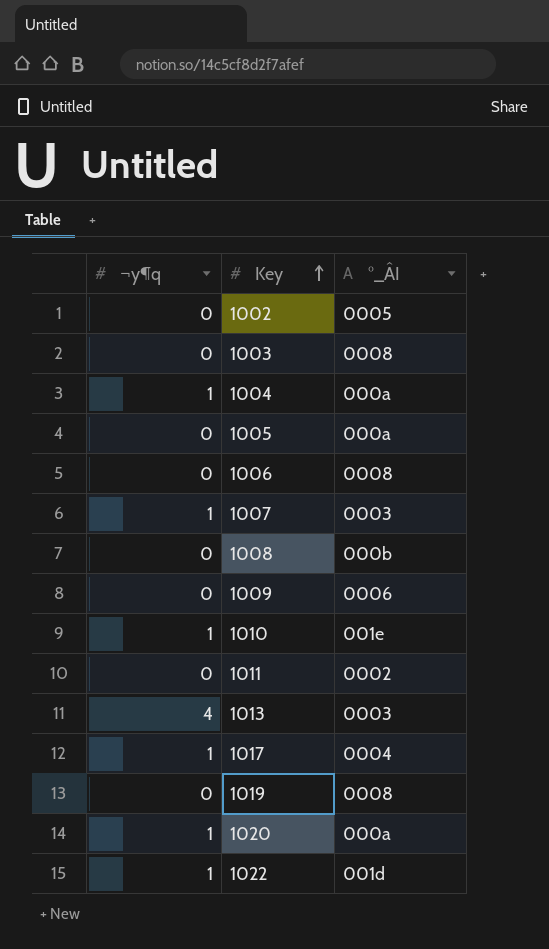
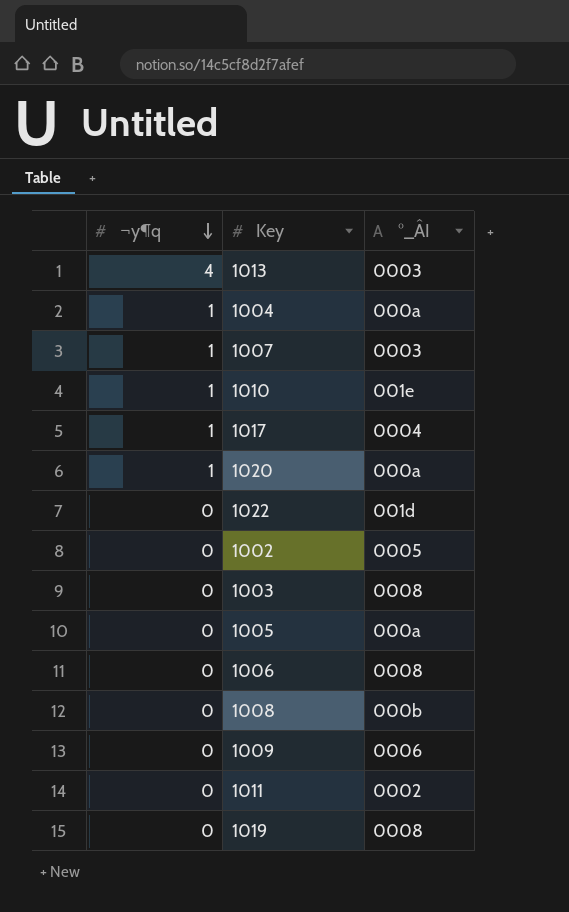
row order: Key ascending -> ¬y¶q descending
1022 | ¬y¶q: 1 -> 0

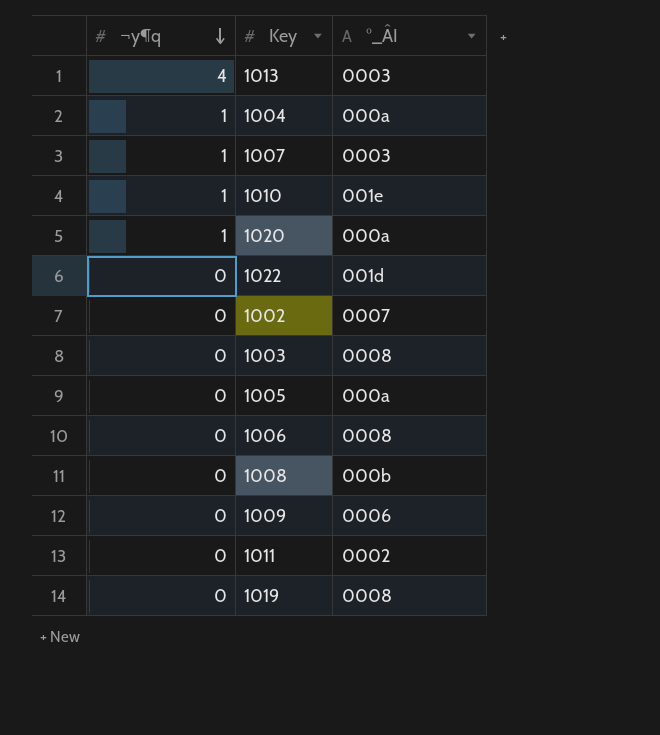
row 1017: 1 | 0004 -> none
1002 | °_ÂI: 0005 -> 0007

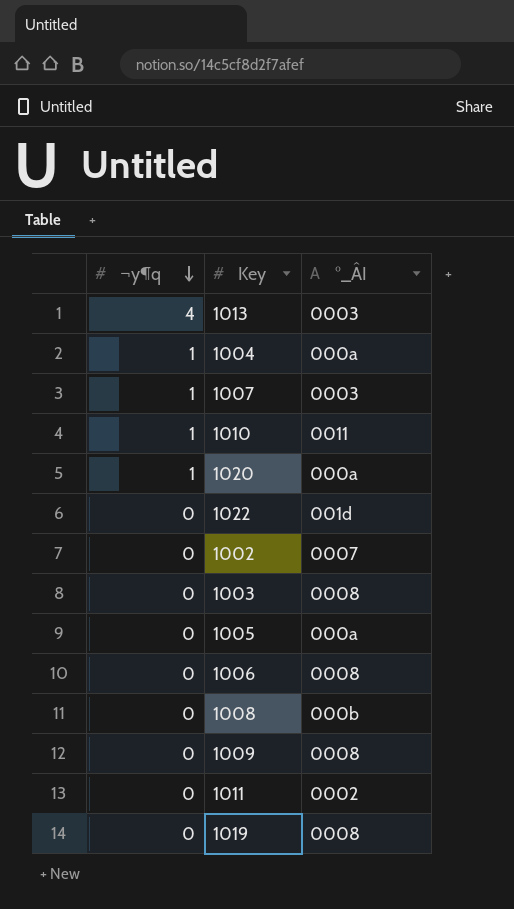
1010 | °_ÂI: 001e -> 0011
1009 | °_ÂI: 0006 -> 0008

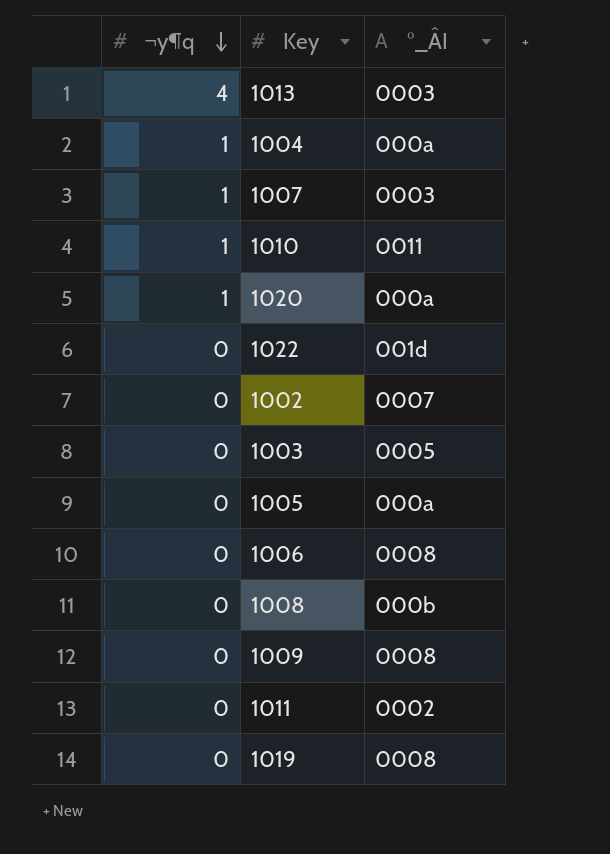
1003 | °_ÂI: 0008 -> 0005

